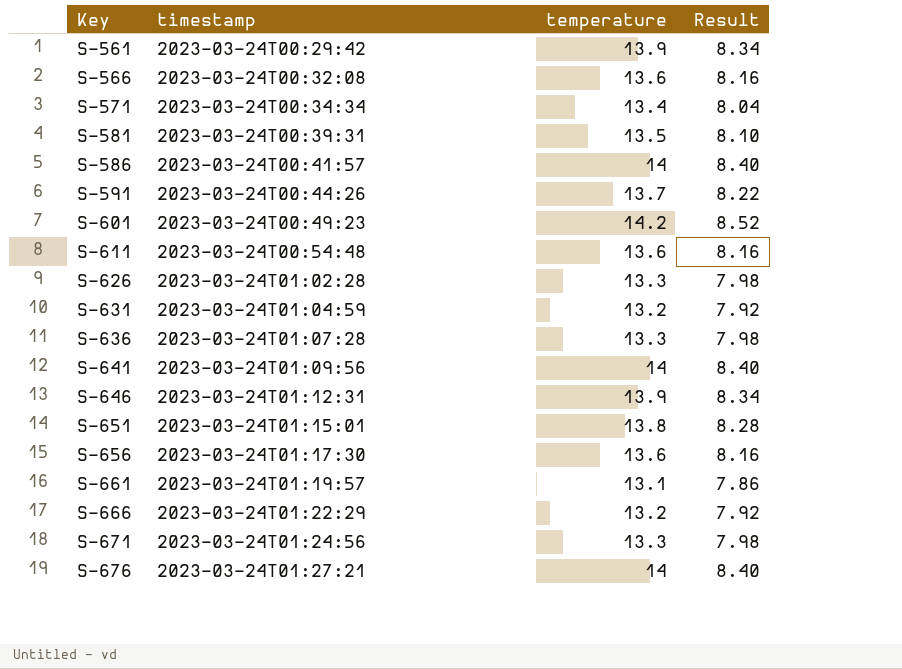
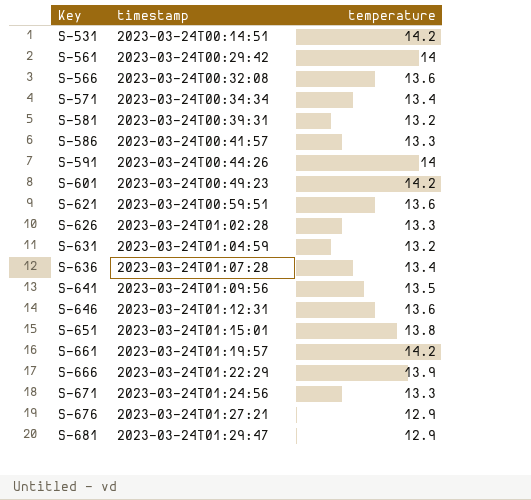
column Result | formula: [temperature] * 0.6 -> none
row S-611: 2023-03-24T00:54:48 | 13.6 | 8.16 -> none
row S-656: 2023-03-24T01:17:30 | 13.6 | 8.16 -> none
row S-531: none -> 2023-03-24T00:14:51 | 14.2
S-561 | temperature: 13.9 -> 14
S-581 | temperature: 13.5 -> 13.2
S-586 | temperature: 14 -> 13.3
S-591 | temperature: 13.7 -> 14
row S-621: none -> 2023-03-24T00:59:51 | 13.6
S-636 | temperature: 13.3 -> 13.4
S-641 | temperature: 14 -> 13.5
S-646 | temperature: 13.9 -> 13.6
S-661 | temperature: 13.1 -> 14.2
S-666 | temperature: 13.2 -> 13.9
S-676 | temperature: 14 -> 12.9
row S-681: none -> 2023-03-24T01:29:47 | 12.9

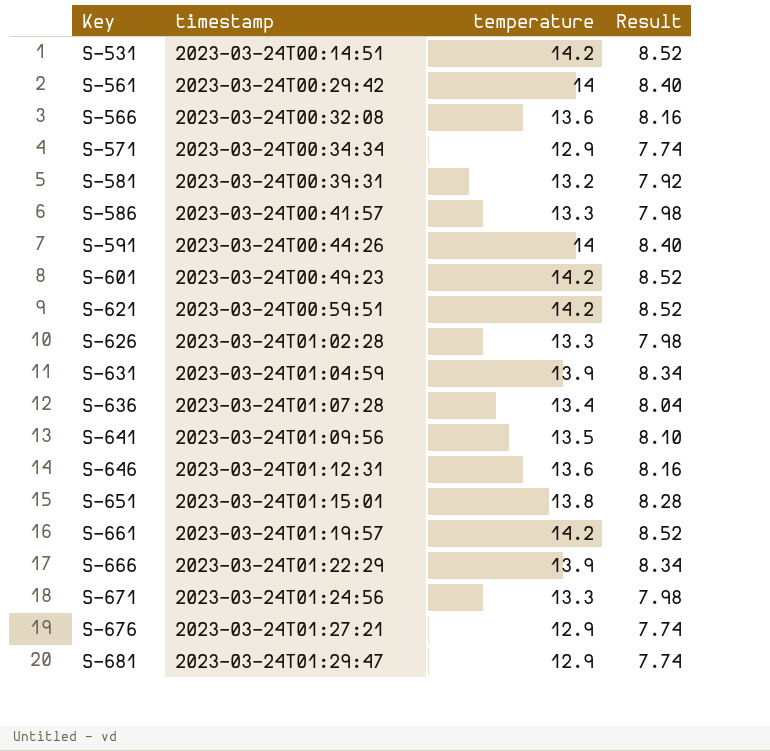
column Result | formula: none -> [temperature] * 0.6
S-571 | temperature: 13.4 -> 12.9
S-621 | temperature: 13.6 -> 14.2
S-631 | temperature: 13.2 -> 13.9

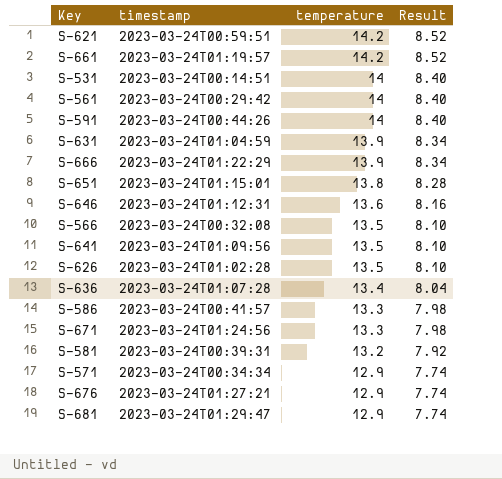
row order: Key ascending -> temperature descending
row S-601: 2023-03-24T00:49:23 | 14.2 | 8.52 -> none
S-531 | temperature: 14.2 -> 14
S-531 | Result: 8.52 -> 8.40
S-566 | temperature: 13.6 -> 13.5
S-566 | Result: 8.16 -> 8.10
S-626 | temperature: 13.3 -> 13.5
S-626 | Result: 7.98 -> 8.10

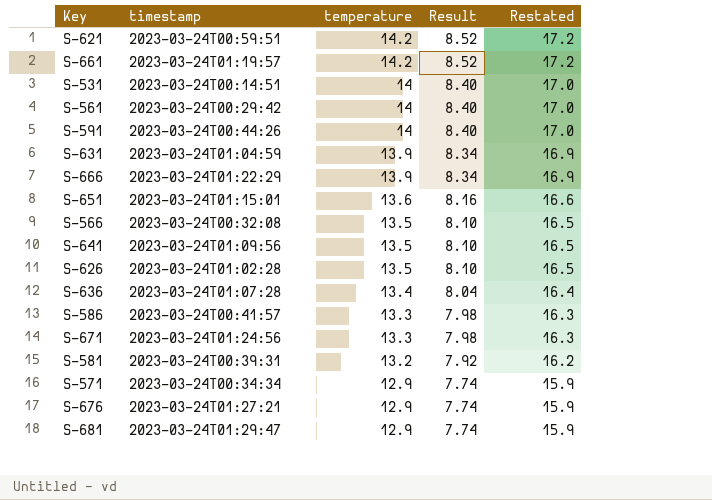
column Restated | formula: none -> [temperature] + 3
row S-646: 2023-03-24T01:12:31 | 13.6 | 8.16 -> none
S-651 | temperature: 13.8 -> 13.6
S-651 | Result: 8.28 -> 8.16

